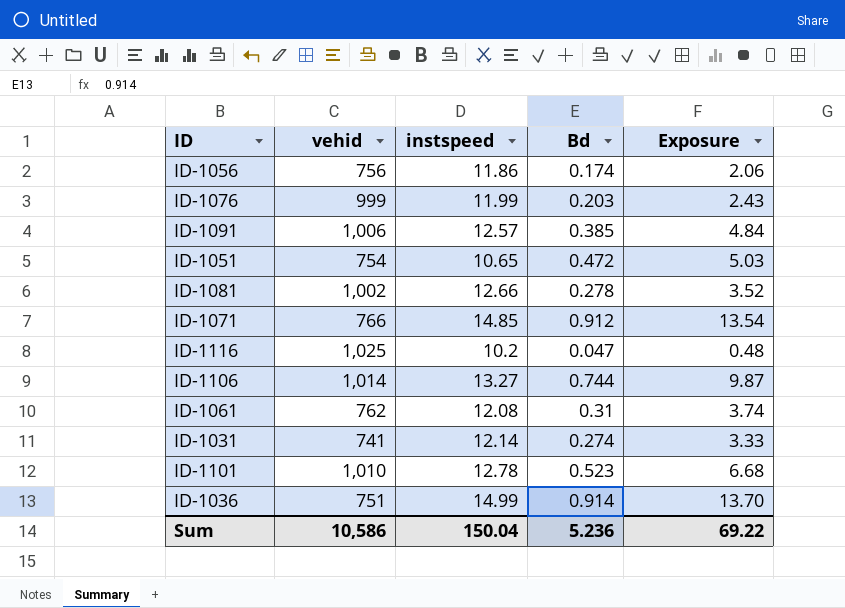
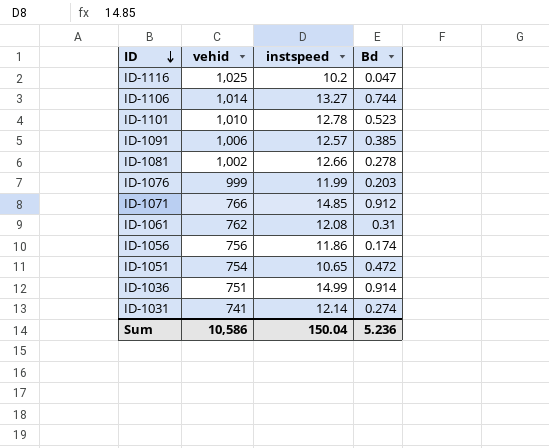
row order: none -> ID descending
column Exposure | formula: [instspeed] * [Bd] -> none

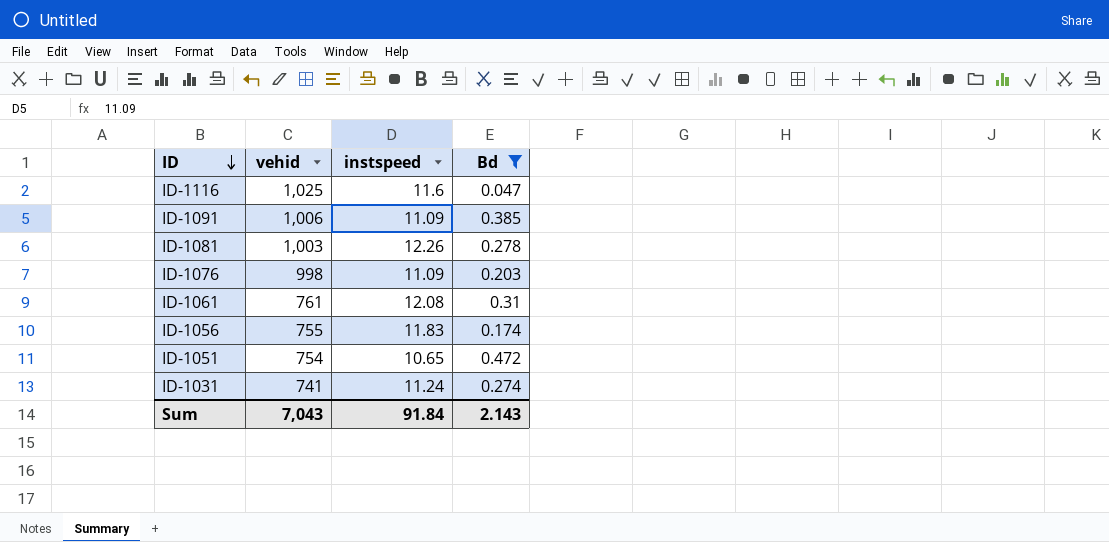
filter: none -> Bd <= 0.472
ID-1116 | instspeed: 10.2 -> 11.6
ID-1091 | instspeed: 12.57 -> 11.09
ID-1081 | vehid: 1,002 -> 1,003
ID-1081 | instspeed: 12.66 -> 12.26
ID-1076 | vehid: 999 -> 998
ID-1076 | instspeed: 11.99 -> 11.09
ID-1061 | vehid: 762 -> 761
ID-1056 | vehid: 756 -> 755
ID-1056 | instspeed: 11.86 -> 11.83
ID-1031 | instspeed: 12.14 -> 11.24
Sum | vehid: 10,586 -> 7,043
Sum | instspeed: 150.04 -> 91.84
Sum | Bd: 5.236 -> 2.143

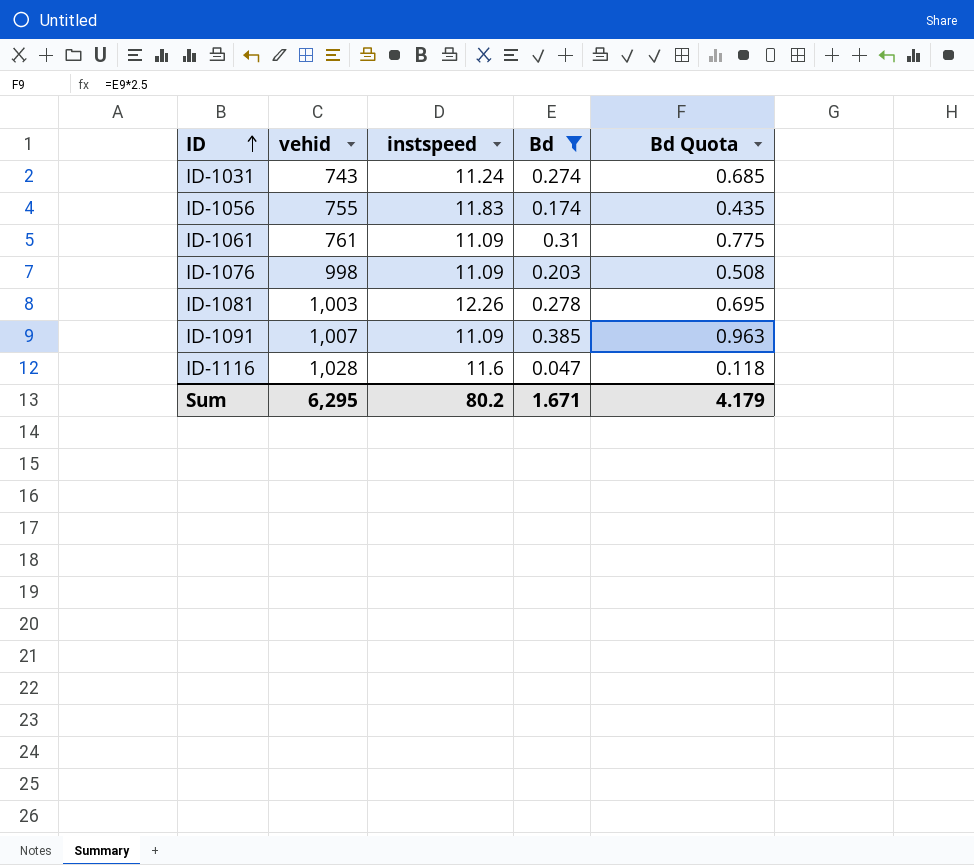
row order: ID descending -> ID ascending
column Bd Quota | formula: none -> [Bd] * 2.5
row ID-1051: 754 | 10.65 | 0.472 -> none
ID-1031 | vehid: 741 -> 743
ID-1061 | instspeed: 12.08 -> 11.09
ID-1091 | vehid: 1,006 -> 1,007
ID-1116 | vehid: 1,025 -> 1,028
Sum | vehid: 7,043 -> 6,295
Sum | instspeed: 91.84 -> 80.2
Sum | Bd: 2.143 -> 1.671

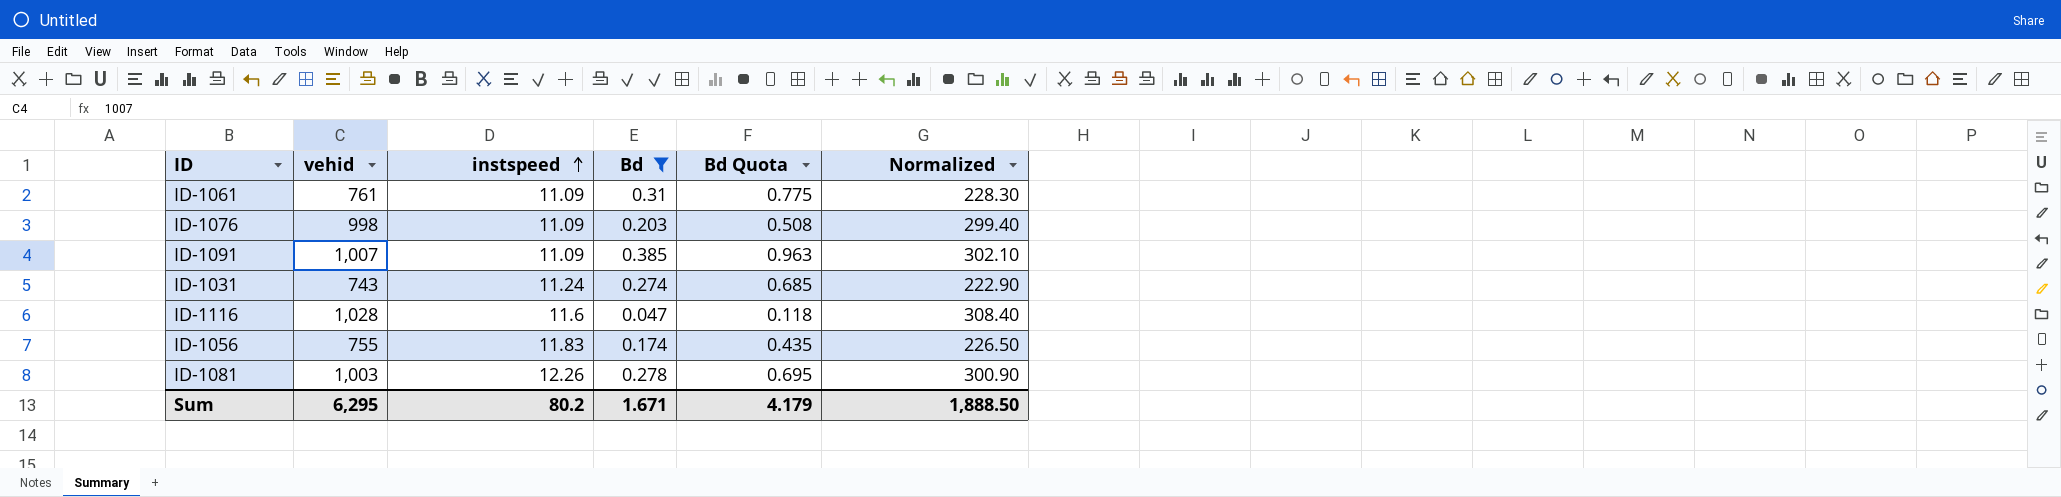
row order: ID ascending -> instspeed ascending
column Normalized | formula: none -> [vehid] * 0.3

